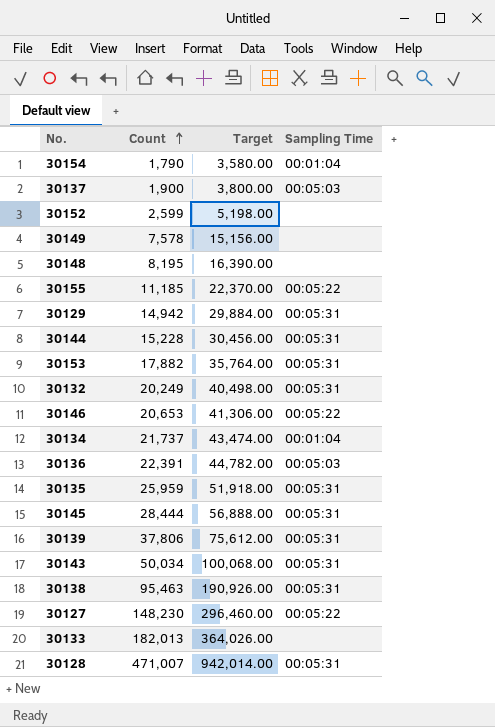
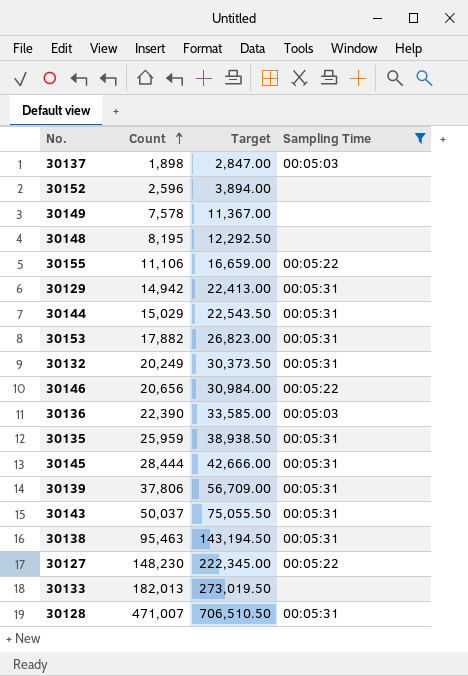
filter: none -> Sampling Time != 00:01:04
column Target | formula: [Count] * 2 -> [Count] * 1.5
30137 | Count: 1,900 -> 1,898
30152 | Count: 2,599 -> 2,596
30155 | Count: 11,185 -> 11,106
30144 | Count: 15,228 -> 15,029
30146 | Count: 20,653 -> 20,656
30136 | Count: 22,391 -> 22,390
30143 | Count: 50,034 -> 50,037

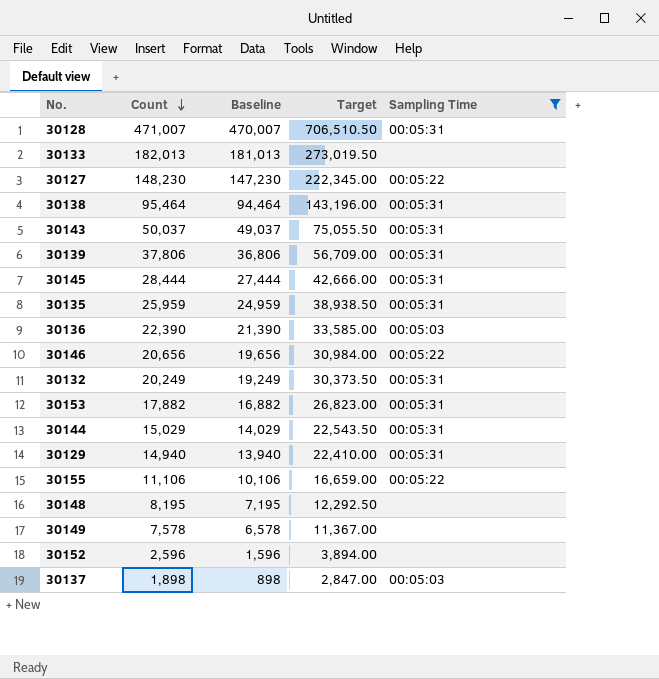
row order: Count ascending -> Count descending
column Baseline | formula: none -> [Count] - 1000
30138 | Count: 95,463 -> 95,464
30138 | Target: 143,194.50 -> 143,196.00
30129 | Count: 14,942 -> 14,940
30129 | Target: 22,413.00 -> 22,410.00

